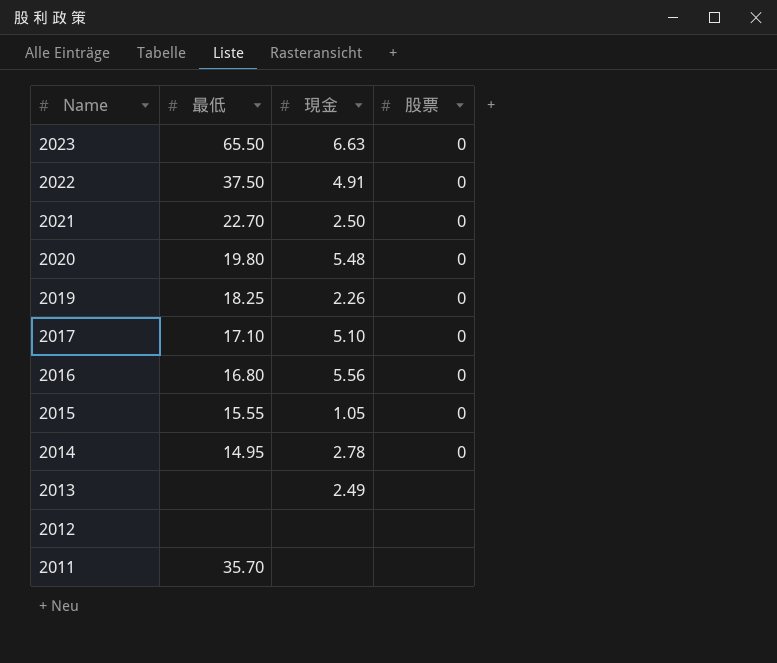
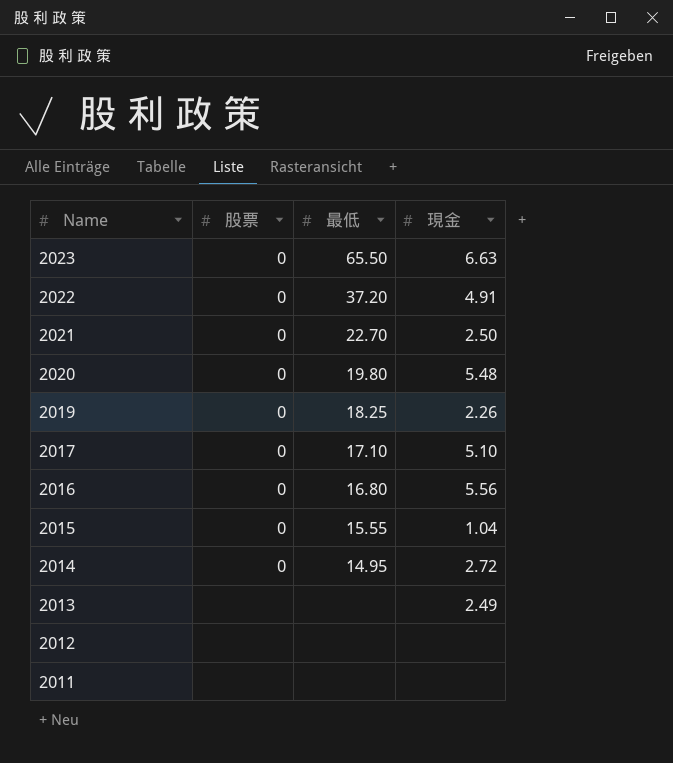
column 股票 | position: 4 -> 2
2022 | 最低: 37.50 -> 37.20
2015 | 現金: 1.05 -> 1.04
2014 | 現金: 2.78 -> 2.72
2011 | 最低: 35.70 -> none

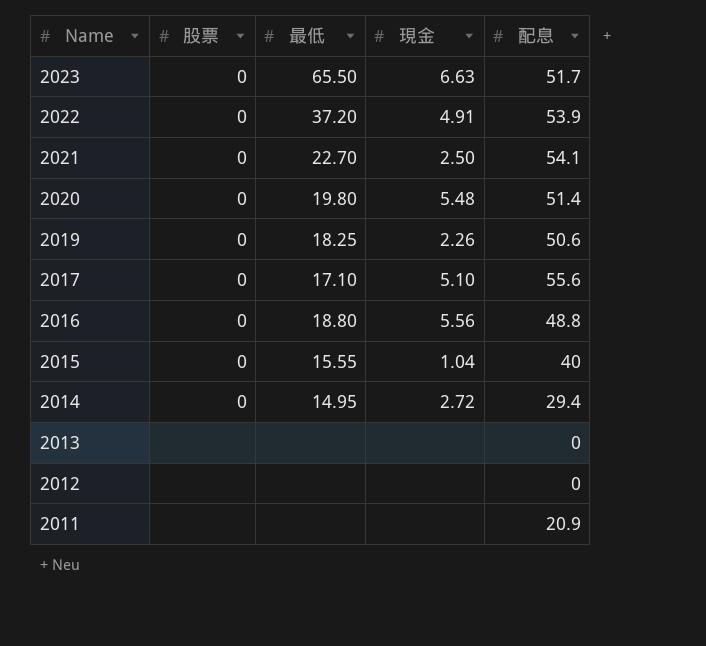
column 配息 | position: none -> 5
2016 | 最低: 16.80 -> 18.80
2013 | 現金: 2.49 -> none

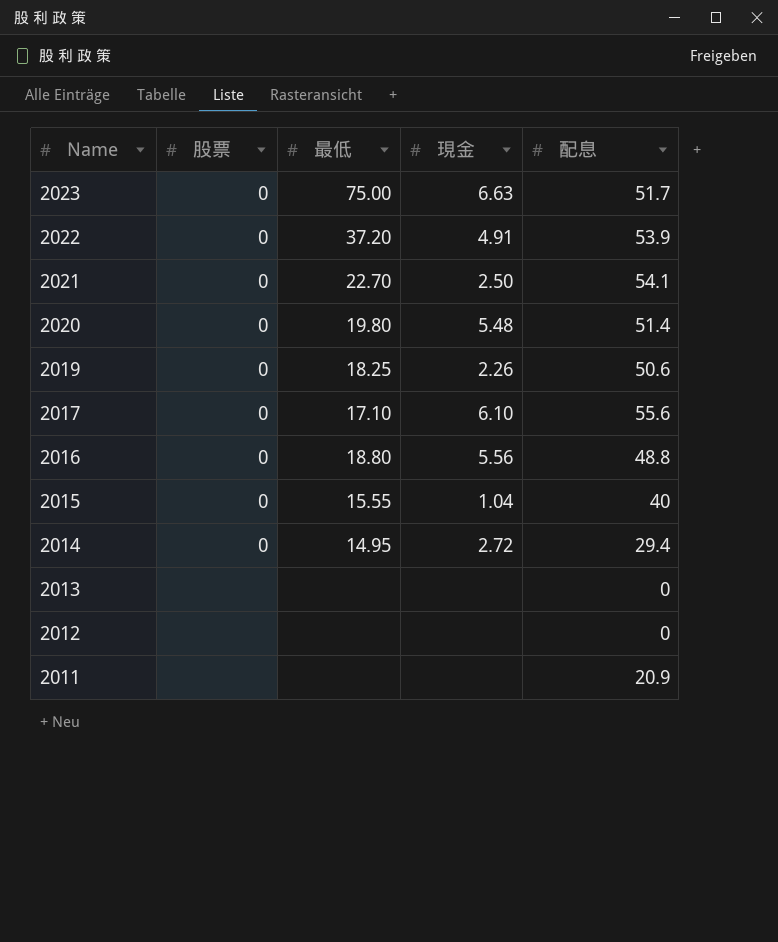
2023 | 最低: 65.50 -> 75.00
2017 | 現金: 5.10 -> 6.10

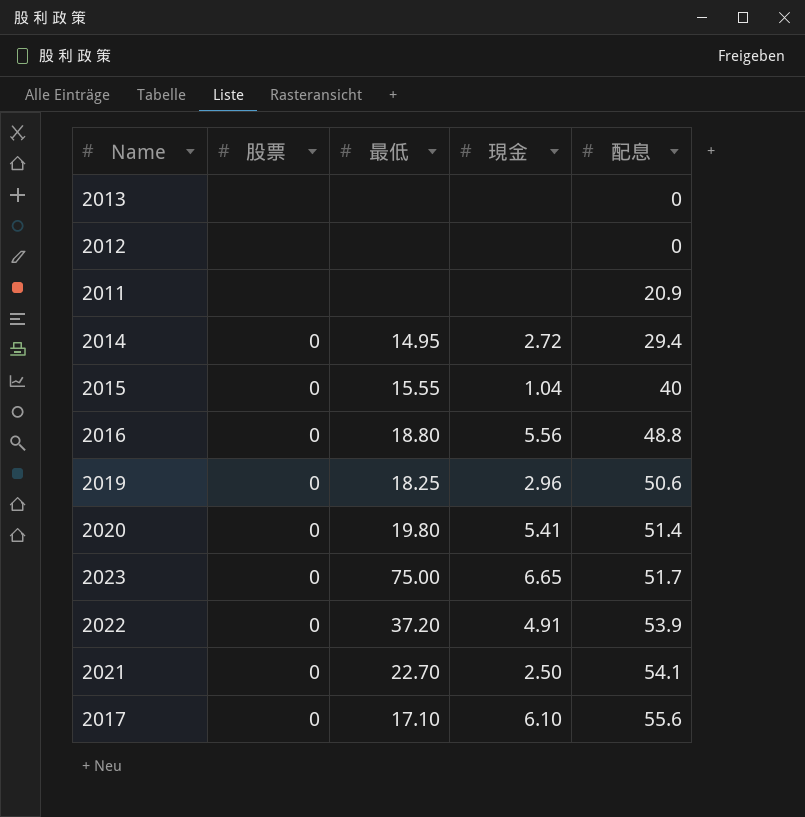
row order: Name descending -> 配息 ascending
2019 | 現金: 2.26 -> 2.96
2020 | 現金: 5.48 -> 5.41
2023 | 現金: 6.63 -> 6.65

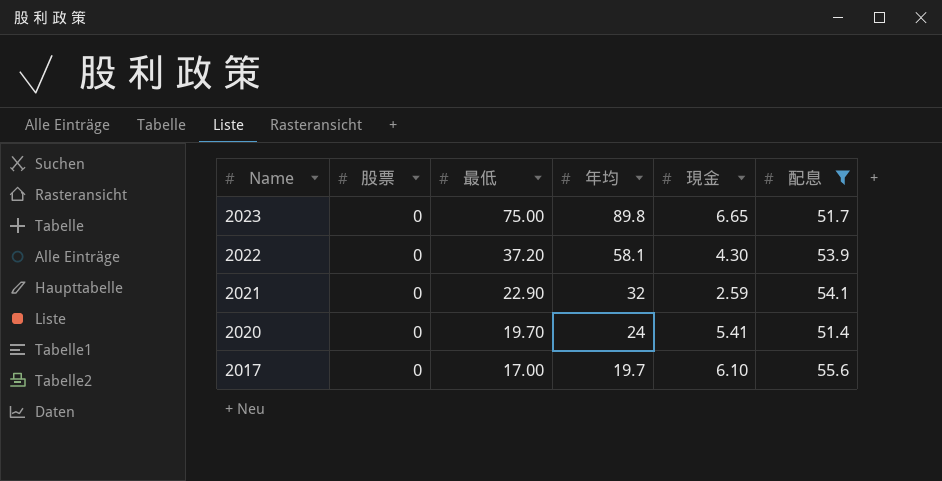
filter: none -> 配息 >= 51.4
row order: 配息 ascending -> Name descending
column 年均 | position: none -> 4
2022 | 現金: 4.91 -> 4.30
2021 | 最低: 22.70 -> 22.90
2021 | 現金: 2.50 -> 2.59
2020 | 最低: 19.80 -> 19.70
2017 | 最低: 17.10 -> 17.00

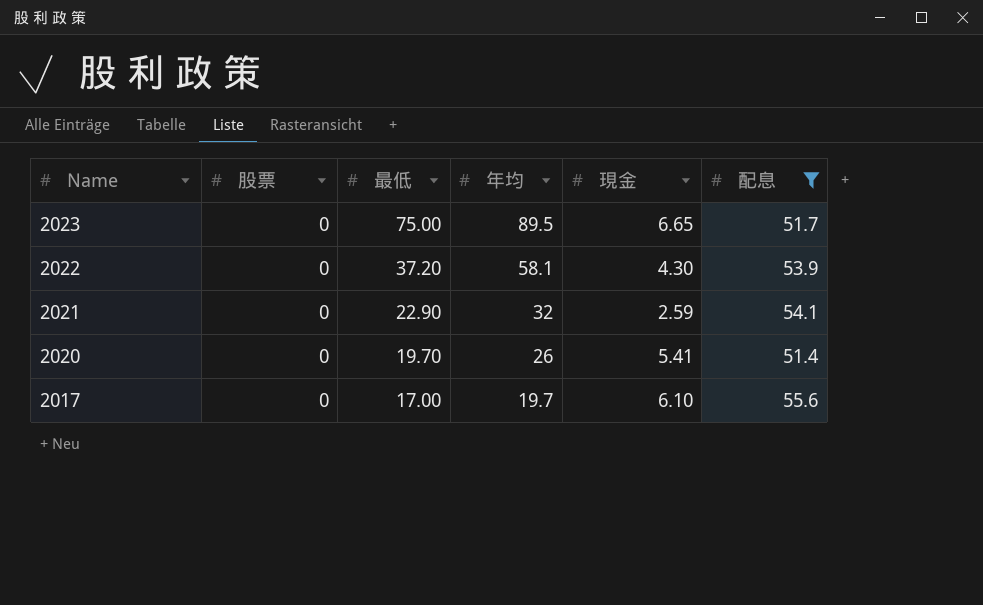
2023 | 年均: 89.8 -> 89.5
2020 | 年均: 24 -> 26

